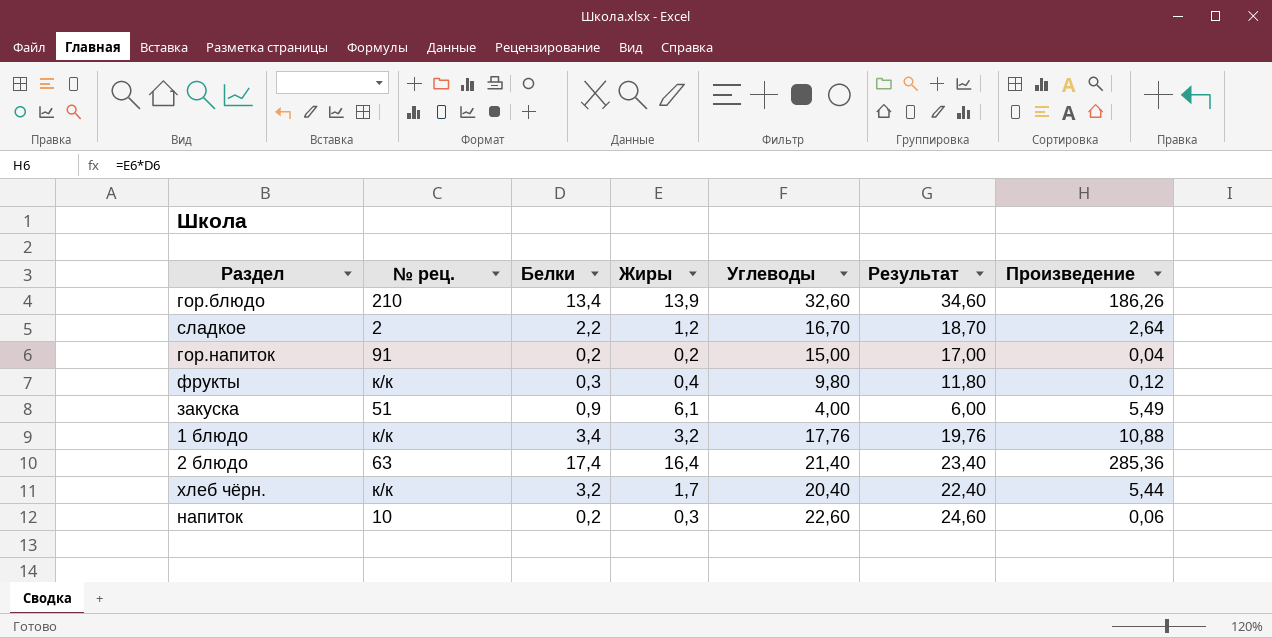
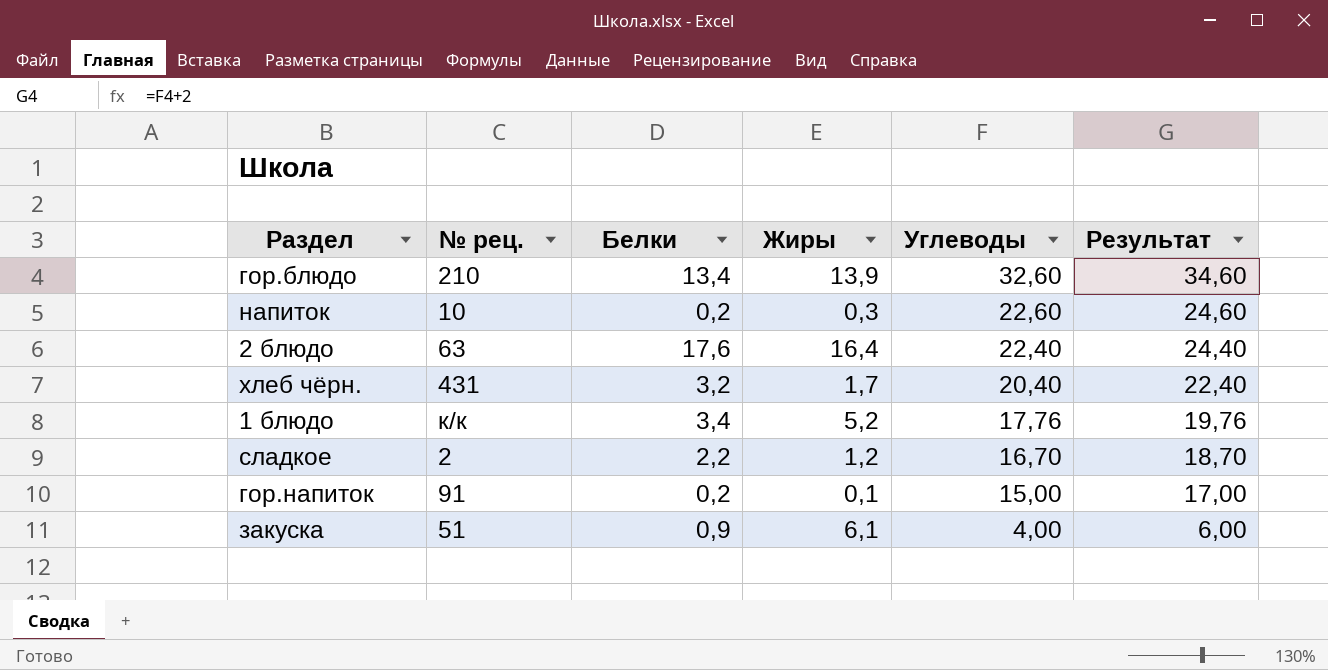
row order: none -> Углеводы descending
column Произведение | formula: [Белки] * [Жиры] -> none
row фрукты: к/к | 0,3 | 0,4 | 9,80 | 11,80 | 0,12 -> none
2 блюдо | Белки: 17,4 -> 17,6
2 блюдо | Углеводы: 21,40 -> 22,40
2 блюдо | Результат: 23,40 -> 24,40
хлеб чёрн. | № рец.: к/к -> 431
1 блюдо | Жиры: 3,2 -> 5,2
гор.напиток | Жиры: 0,2 -> 0,1

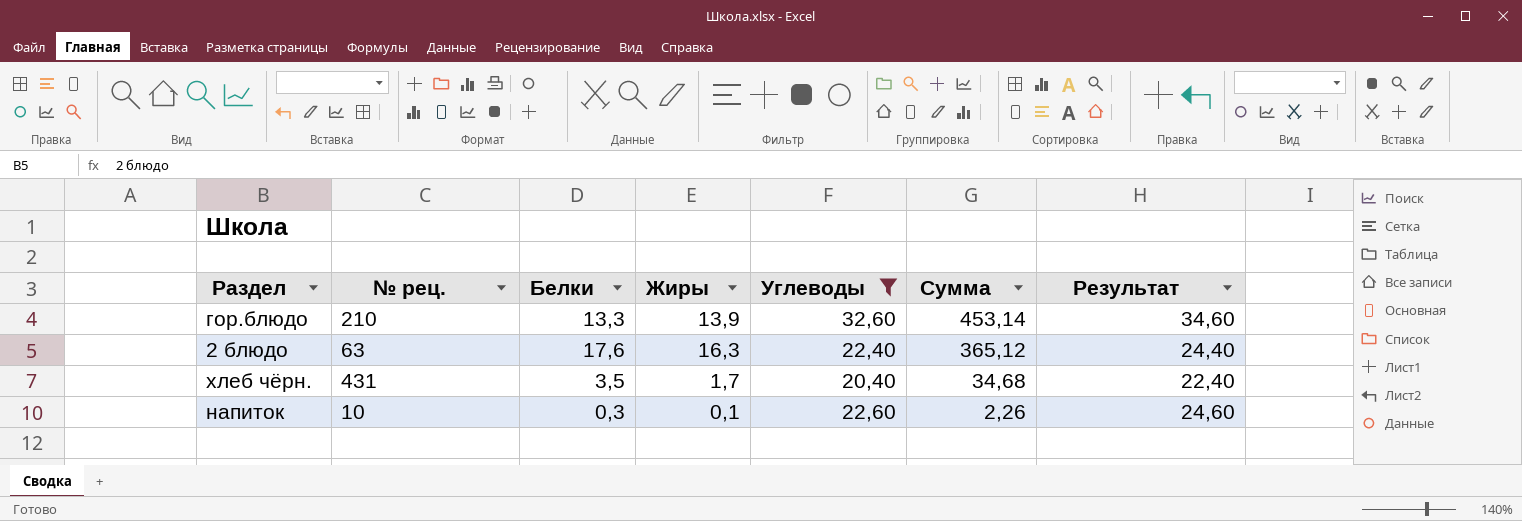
filter: none -> Углеводы >= 20,40
row order: Углеводы descending -> Сумма descending
column Сумма | formula: none -> [Жиры] * [Углеводы]
гор.блюдо | Белки: 13,4 -> 13,3
2 блюдо | Жиры: 16,4 -> 16,3
хлеб чёрн. | Белки: 3,2 -> 3,5
напиток | Белки: 0,2 -> 0,3
напиток | Жиры: 0,3 -> 0,1

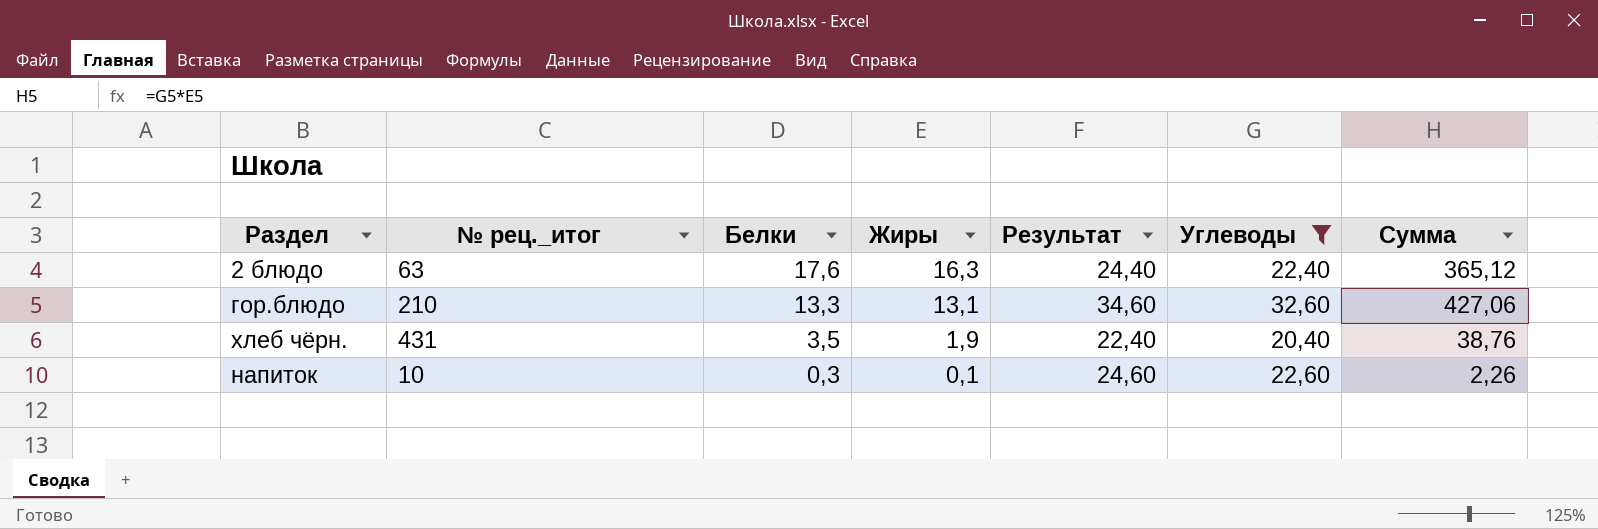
row order: Сумма descending -> Белки descending
column name: № рец. -> № рец._итог
column Результат | position: 7 -> 5
гор.блюдо | Жиры: 13,9 -> 13,1
гор.блюдо | Сумма: 453,14 -> 427,06
хлеб чёрн. | Жиры: 1,7 -> 1,9
хлеб чёрн. | Сумма: 34,68 -> 38,76

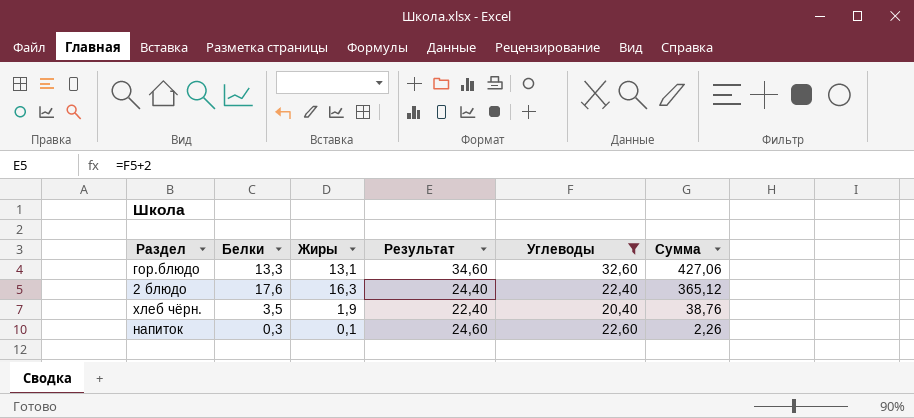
row order: Белки descending -> Сумма descending
column № рец._итог | position: 2 -> none

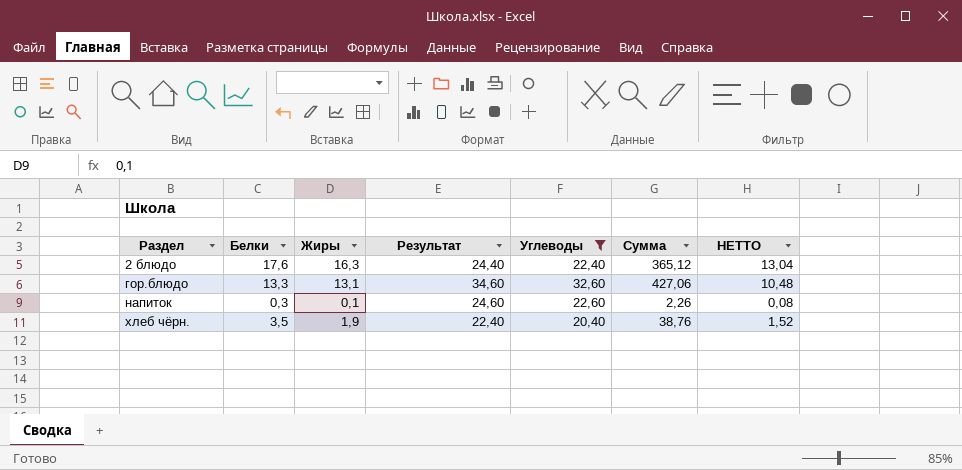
row order: Сумма descending -> Раздел ascending
column НЕТТО | formula: none -> [Жиры] * 0,8

